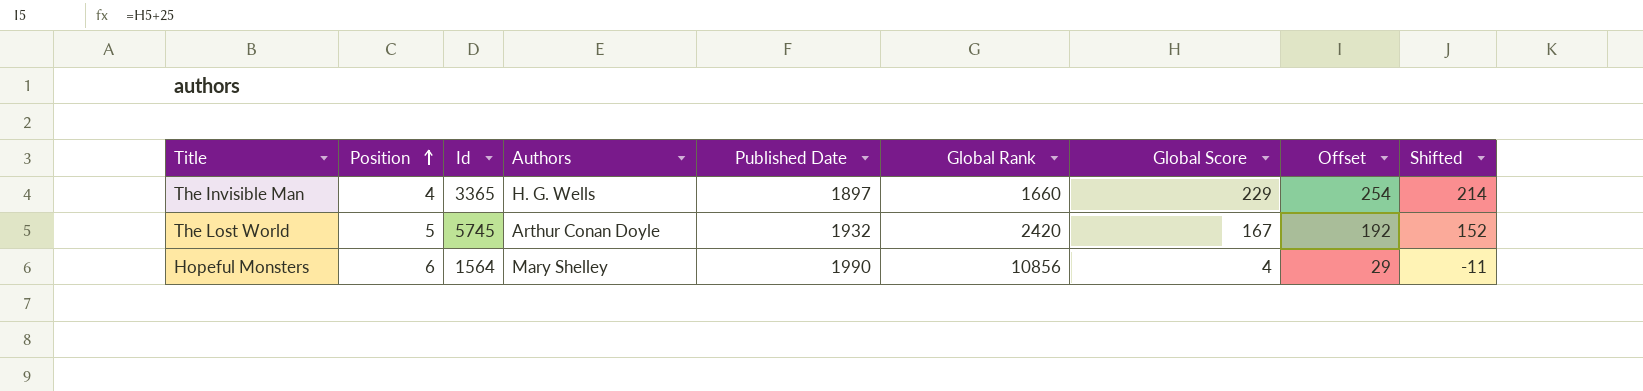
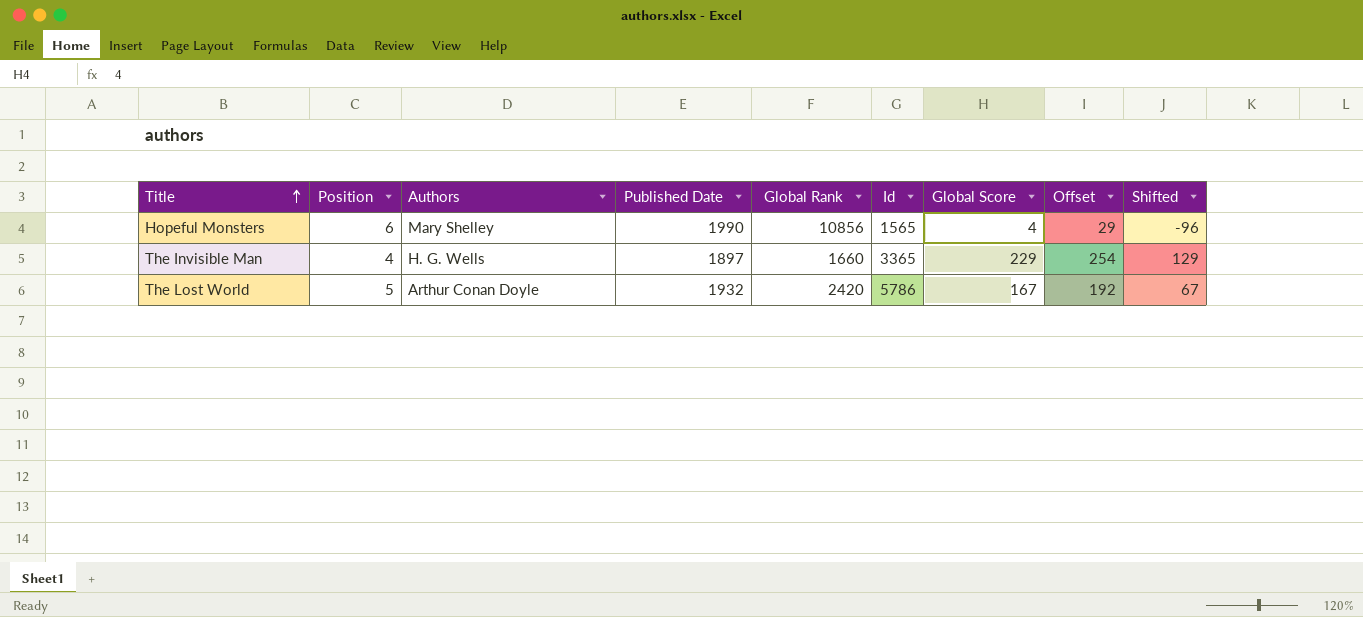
row order: Position ascending -> Title ascending
column Id | position: 3 -> 6
column Shifted | formula: [Global Score] - 15 -> [Global Score] - 100
Hopeful Monsters | Id: 1564 -> 1565
The Lost World | Id: 5745 -> 5786

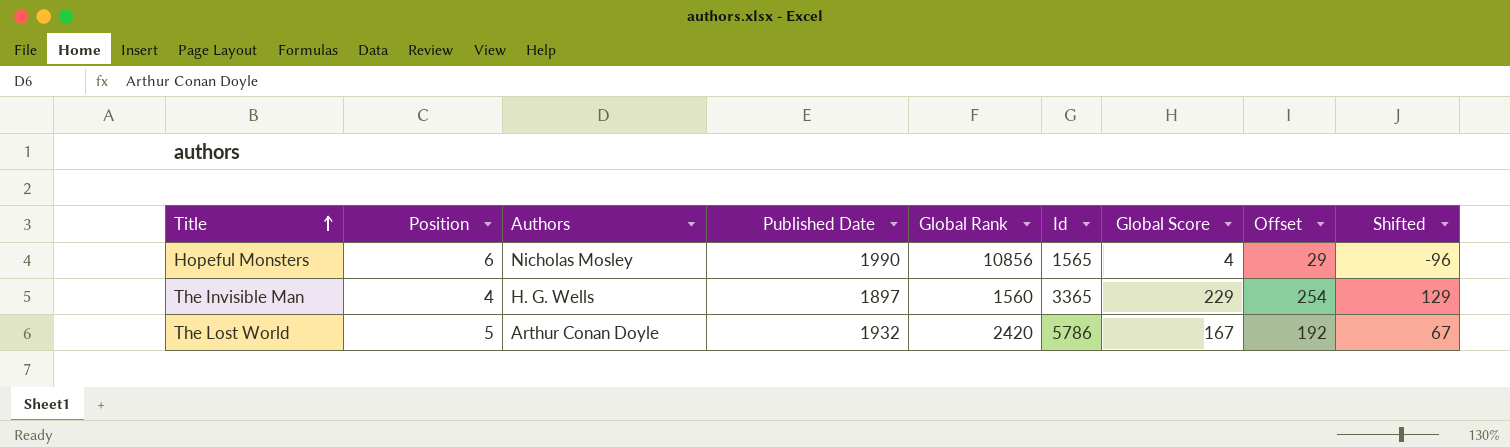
Hopeful Monsters | Authors: Mary Shelley -> Nicholas Mosley
The Invisible Man | Global Rank: 1660 -> 1560

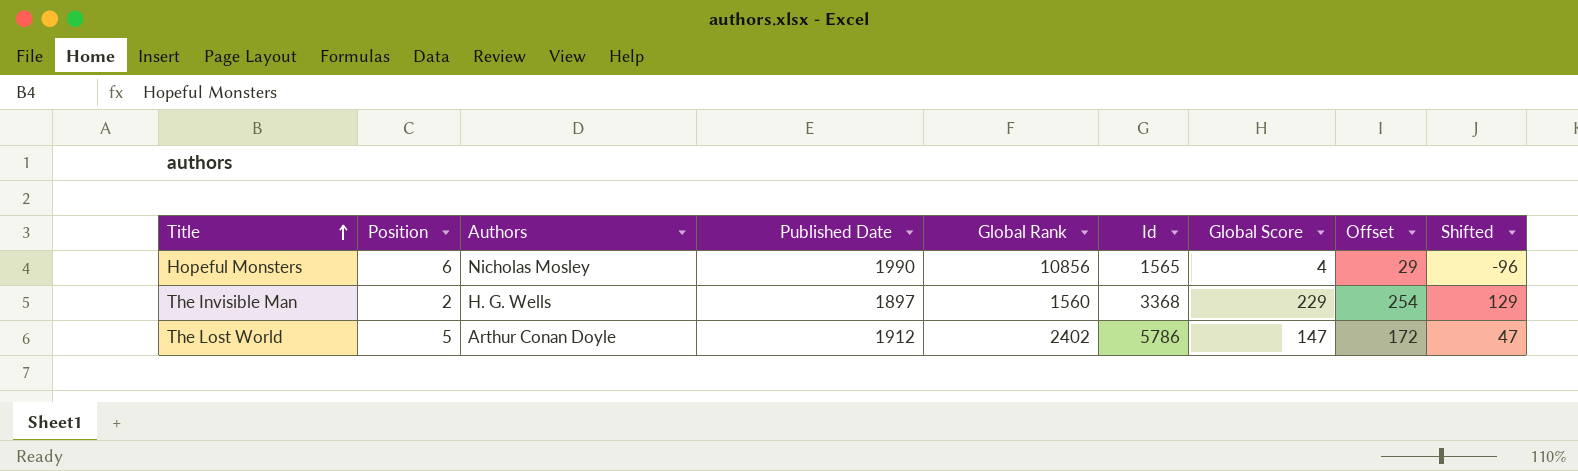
The Invisible Man | Position: 4 -> 2
The Invisible Man | Id: 3365 -> 3368
The Lost World | Published Date: 1932 -> 1912
The Lost World | Global Rank: 2420 -> 2402
The Lost World | Global Score: 167 -> 147
The Lost World | Offset: 192 -> 172
The Lost World | Shifted: 67 -> 47

